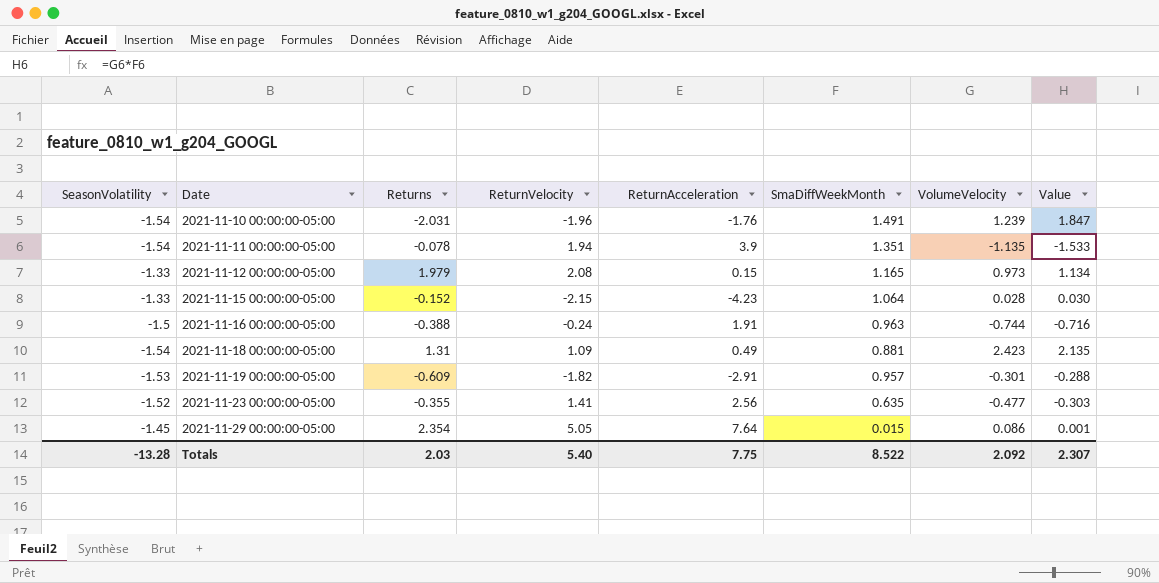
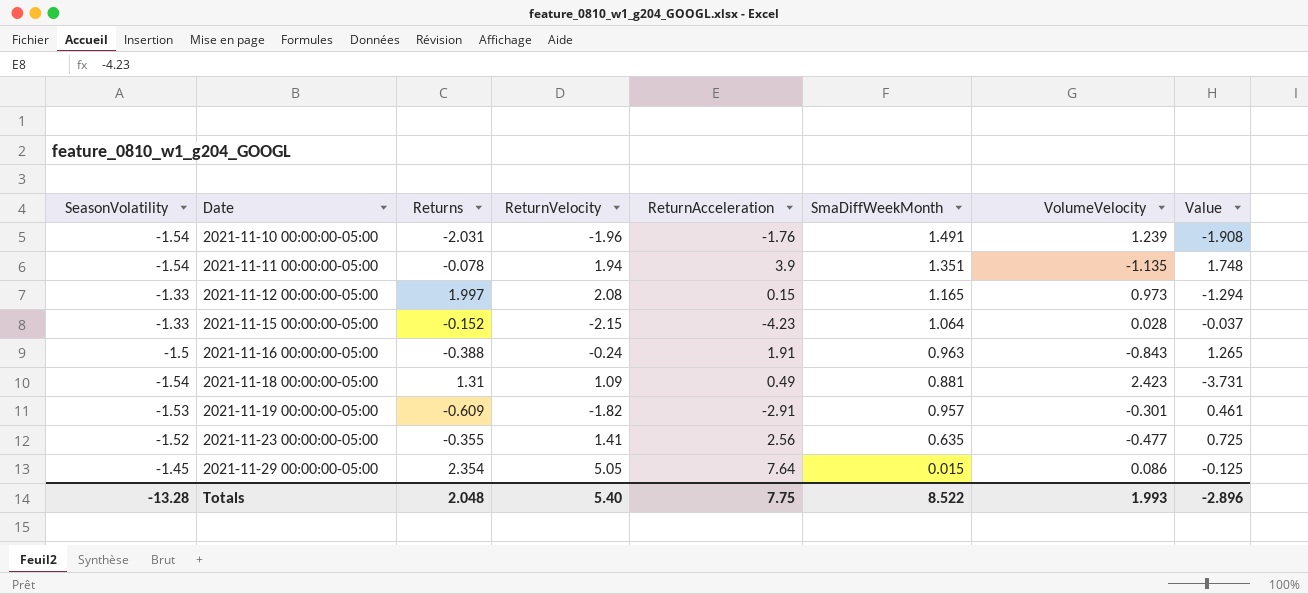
column Value | formula: [SmaDiffWeekMonth] * [VolumeVelocity] -> [SeasonVolatility] * [VolumeVelocity]
2021-11-12 00:00:00-05:00 | Returns: 1.979 -> 1.997
2021-11-16 00:00:00-05:00 | VolumeVelocity: -0.744 -> -0.843
Totals | Returns: 2.03 -> 2.048
Totals | VolumeVelocity: 2.092 -> 1.993
Totals | Value: 2.307 -> -2.896

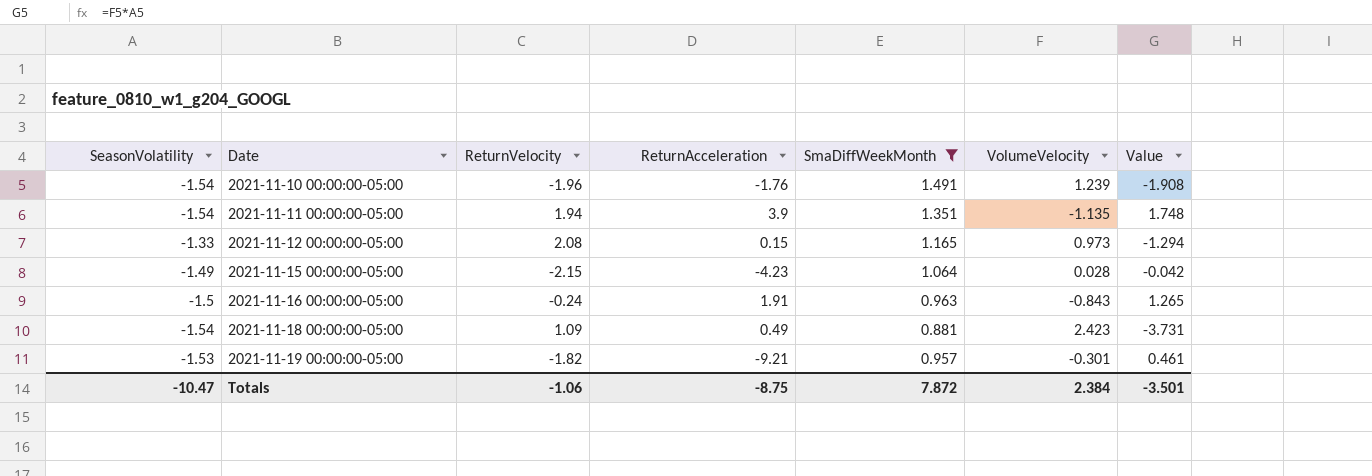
filter: none -> SmaDiffWeekMonth >= 0.881
column Returns | position: 3 -> none
2021-11-15 00:00:00-05:00 | SeasonVolatility: -1.33 -> -1.49
2021-11-15 00:00:00-05:00 | Value: -0.037 -> -0.042
2021-11-19 00:00:00-05:00 | ReturnAcceleration: -2.91 -> -9.21
Totals | SeasonVolatility: -13.28 -> -10.47
Totals | ReturnVelocity: 5.40 -> -1.06
Totals | ReturnAcceleration: 7.75 -> -8.75
Totals | SmaDiffWeekMonth: 8.522 -> 7.872
Totals | VolumeVelocity: 1.993 -> 2.384
Totals | Value: -2.896 -> -3.501

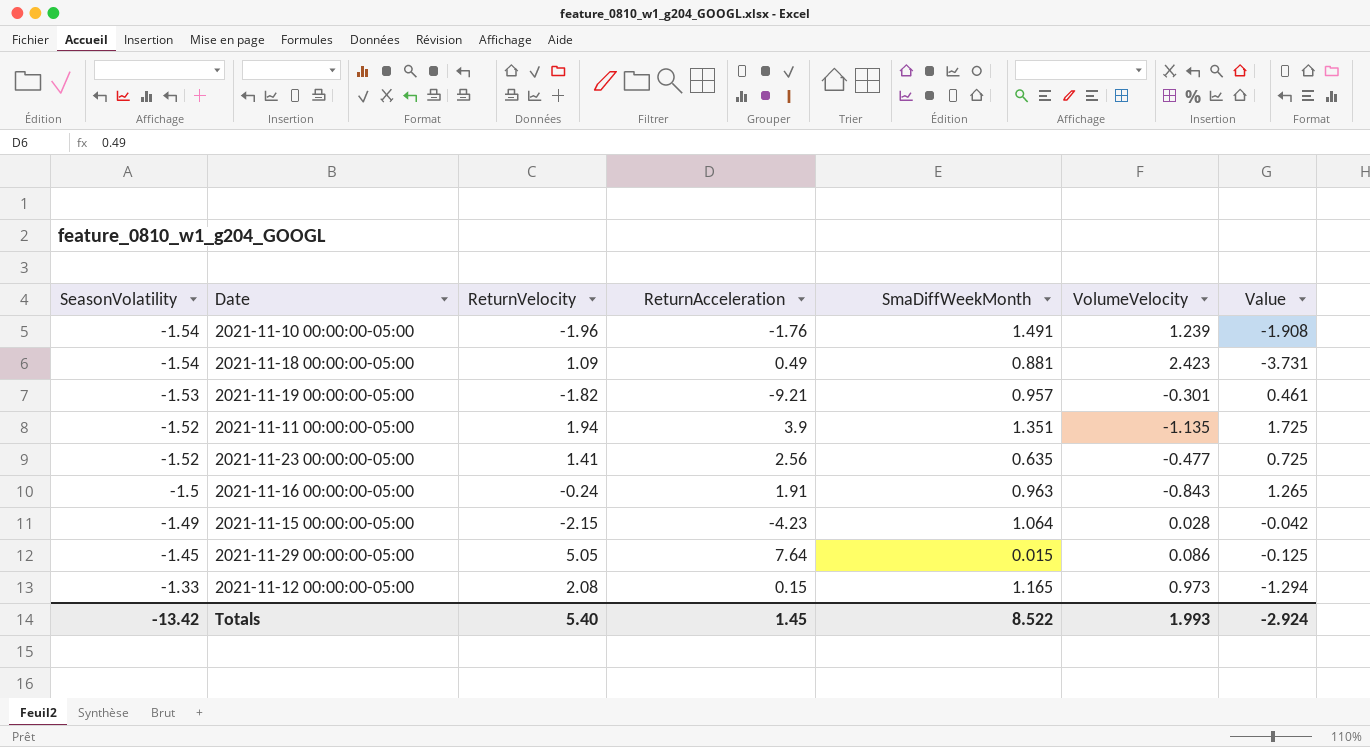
filter: SmaDiffWeekMonth >= 0.881 -> none
row order: Date ascending -> SeasonVolatility ascending
2021-11-11 00:00:00-05:00 | SeasonVolatility: -1.54 -> -1.52
2021-11-11 00:00:00-05:00 | Value: 1.748 -> 1.725
Totals | SeasonVolatility: -10.47 -> -13.42
Totals | ReturnVelocity: -1.06 -> 5.40
Totals | ReturnAcceleration: -8.75 -> 1.45
Totals | SmaDiffWeekMonth: 7.872 -> 8.522
Totals | VolumeVelocity: 2.384 -> 1.993
Totals | Value: -3.501 -> -2.924

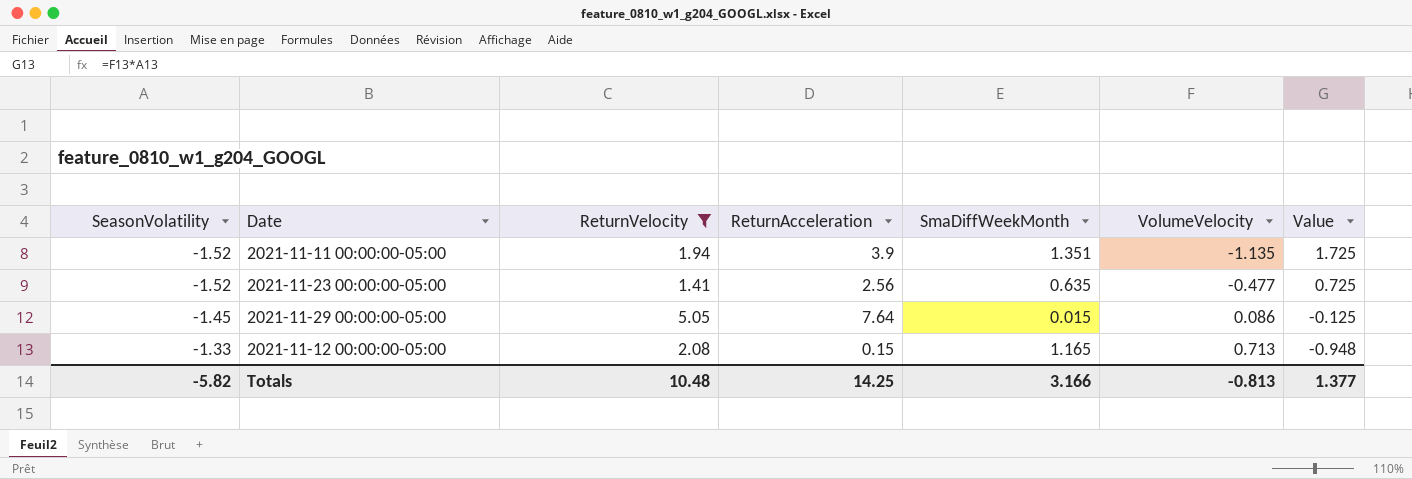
filter: none -> ReturnVelocity >= 1.41
2021-11-12 00:00:00-05:00 | VolumeVelocity: 0.973 -> 0.713
2021-11-12 00:00:00-05:00 | Value: -1.294 -> -0.948
Totals | SeasonVolatility: -13.42 -> -5.82
Totals | ReturnVelocity: 5.40 -> 10.48
Totals | ReturnAcceleration: 1.45 -> 14.25
Totals | SmaDiffWeekMonth: 8.522 -> 3.166
Totals | VolumeVelocity: 1.993 -> -0.813
Totals | Value: -2.924 -> 1.377

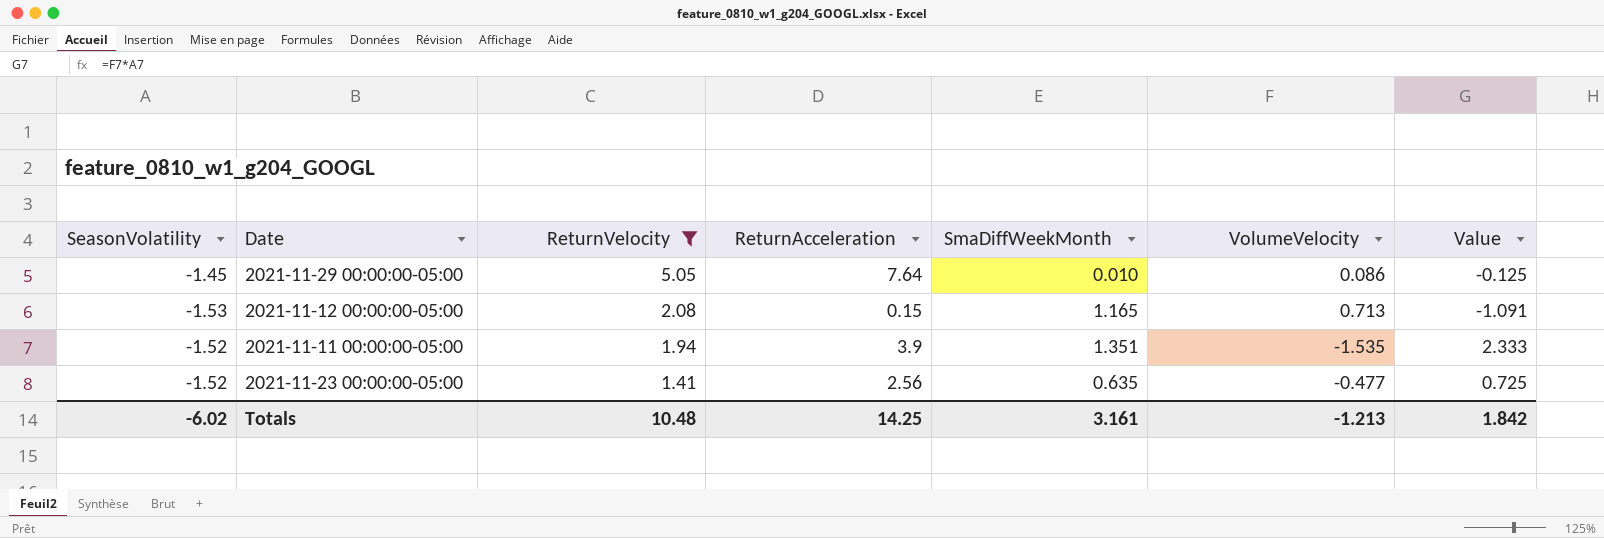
row order: SeasonVolatility ascending -> ReturnVelocity descending
2021-11-29 00:00:00-05:00 | SmaDiffWeekMonth: 0.015 -> 0.010
2021-11-12 00:00:00-05:00 | SeasonVolatility: -1.33 -> -1.53
2021-11-12 00:00:00-05:00 | Value: -0.948 -> -1.091
2021-11-11 00:00:00-05:00 | VolumeVelocity: -1.135 -> -1.535
2021-11-11 00:00:00-05:00 | Value: 1.725 -> 2.333
Totals | SeasonVolatility: -5.82 -> -6.02
Totals | SmaDiffWeekMonth: 3.166 -> 3.161
Totals | VolumeVelocity: -0.813 -> -1.213
Totals | Value: 1.377 -> 1.842

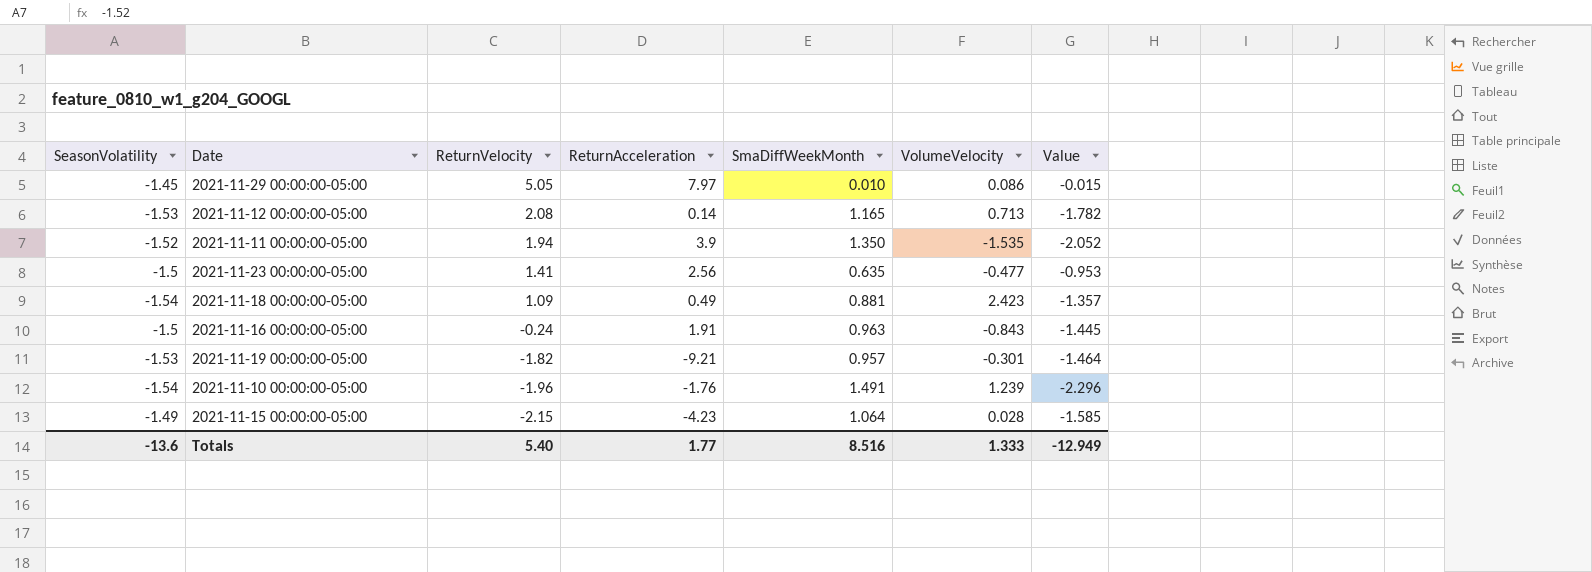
filter: ReturnVelocity >= 1.41 -> none
column Value | formula: [SeasonVolatility] * [VolumeVelocity] -> [SeasonVolatility] * [SmaDiffWeekMonth]
2021-11-29 00:00:00-05:00 | ReturnAcceleration: 7.64 -> 7.97
2021-11-12 00:00:00-05:00 | ReturnAcceleration: 0.15 -> 0.14
2021-11-11 00:00:00-05:00 | SmaDiffWeekMonth: 1.351 -> 1.350
2021-11-23 00:00:00-05:00 | SeasonVolatility: -1.52 -> -1.5
Totals | SeasonVolatility: -6.02 -> -13.6
Totals | ReturnVelocity: 10.48 -> 5.40
Totals | ReturnAcceleration: 14.25 -> 1.77
Totals | SmaDiffWeekMonth: 3.161 -> 8.516
Totals | VolumeVelocity: -1.213 -> 1.333
Totals | Value: 1.842 -> -12.949

